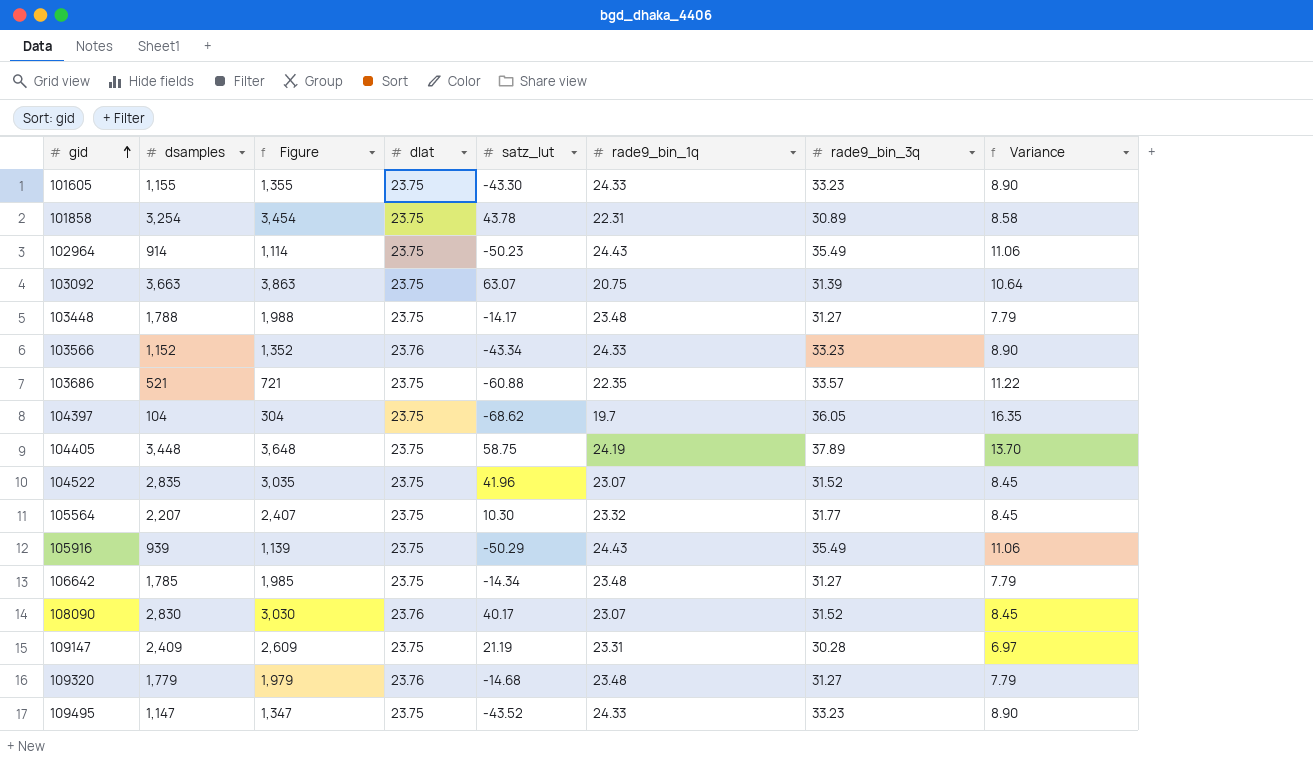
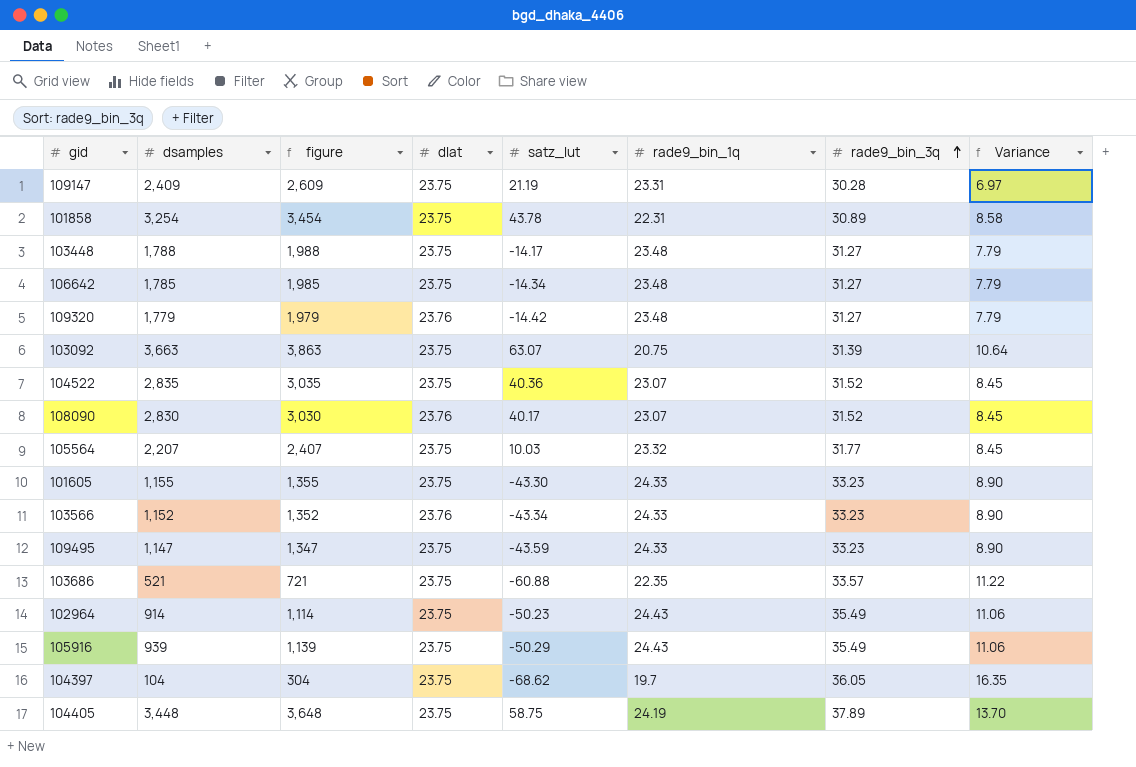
row order: gid ascending -> rade9_bin_3q ascending
column name: Figure -> figure
109320 | satz_lut: -14.68 -> -14.42
104522 | satz_lut: 41.96 -> 40.36
105564 | satz_lut: 10.30 -> 10.03
109495 | satz_lut: -43.52 -> -43.59

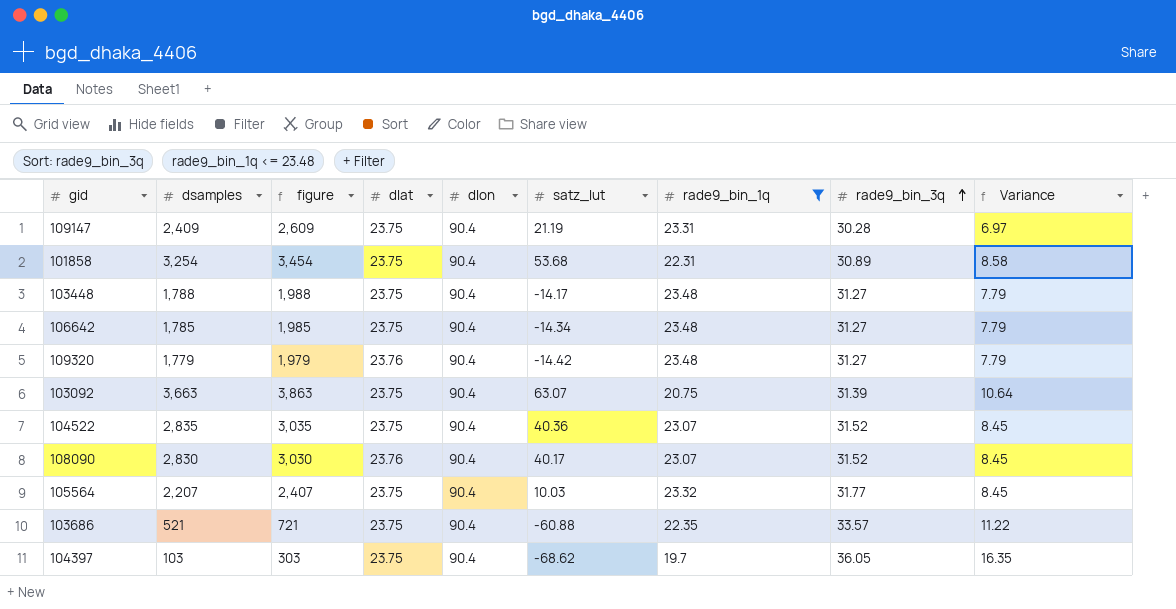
filter: none -> rade9_bin_1q <= 23.48
column dlon | position: none -> 5
101858 | satz_lut: 43.78 -> 53.68
104397 | dsamples: 104 -> 103
104397 | figure: 304 -> 303

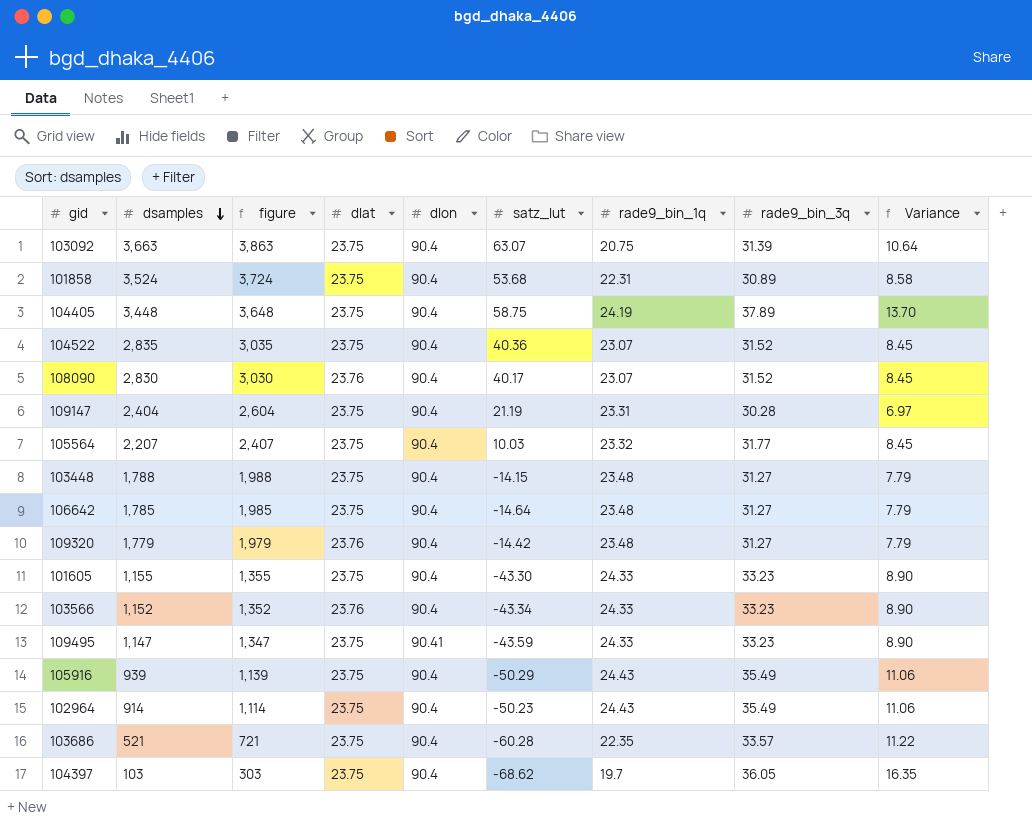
filter: rade9_bin_1q <= 23.48 -> none
row order: rade9_bin_3q ascending -> dsamples descending
101858 | dsamples: 3,254 -> 3,524
101858 | figure: 3,454 -> 3,724
109147 | dsamples: 2,409 -> 2,404
109147 | figure: 2,609 -> 2,604
103448 | satz_lut: -14.17 -> -14.15
106642 | satz_lut: -14.34 -> -14.64
103686 | satz_lut: -60.88 -> -60.28

